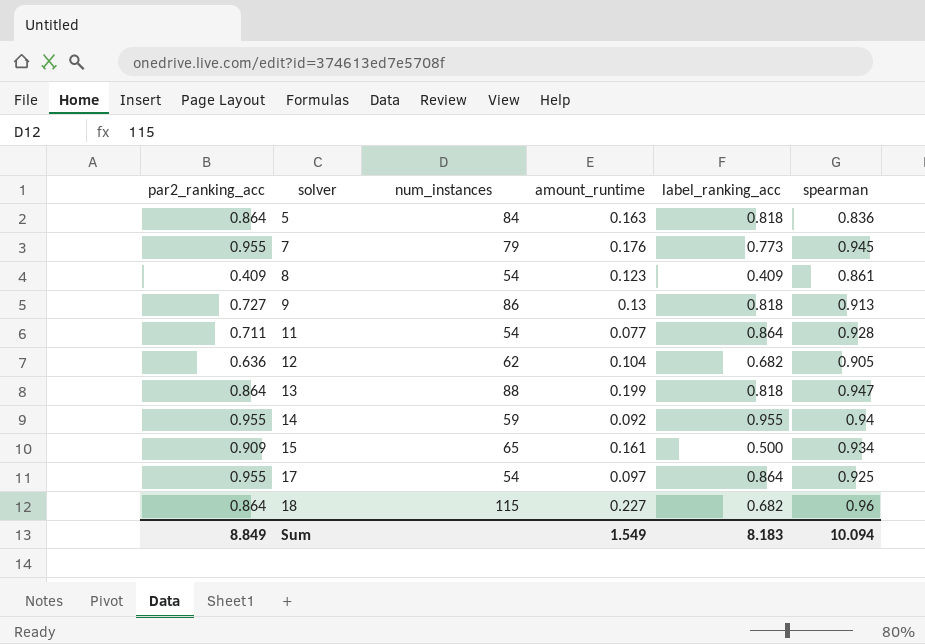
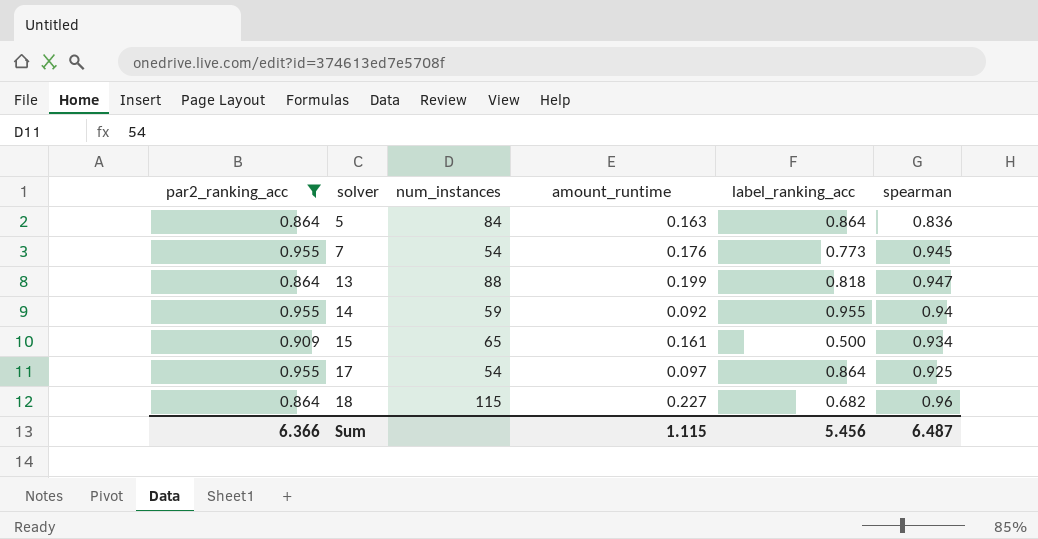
filter: none -> par2_ranking_acc >= 0.864
5 | label_ranking_acc: 0.818 -> 0.864
7 | num_instances: 79 -> 54
Sum | par2_ranking_acc: 8.849 -> 6.366
Sum | amount_runtime: 1.549 -> 1.115
Sum | label_ranking_acc: 8.183 -> 5.456
Sum | spearman: 10.094 -> 6.487

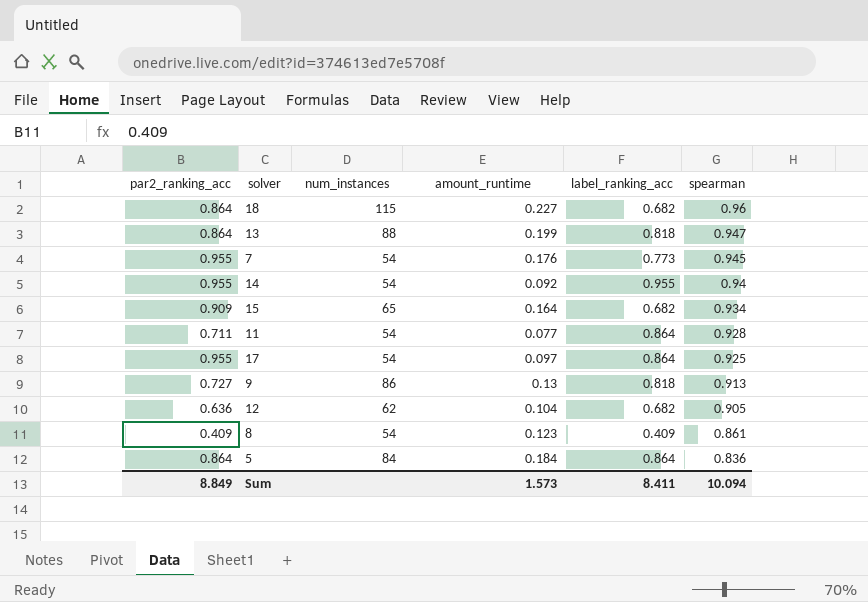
filter: par2_ranking_acc >= 0.864 -> none
row order: solver ascending -> spearman descending
14 | num_instances: 59 -> 54
15 | amount_runtime: 0.161 -> 0.164
15 | label_ranking_acc: 0.500 -> 0.682
5 | amount_runtime: 0.163 -> 0.184
Sum | par2_ranking_acc: 6.366 -> 8.849
Sum | amount_runtime: 1.115 -> 1.573
Sum | label_ranking_acc: 5.456 -> 8.411
Sum | spearman: 6.487 -> 10.094

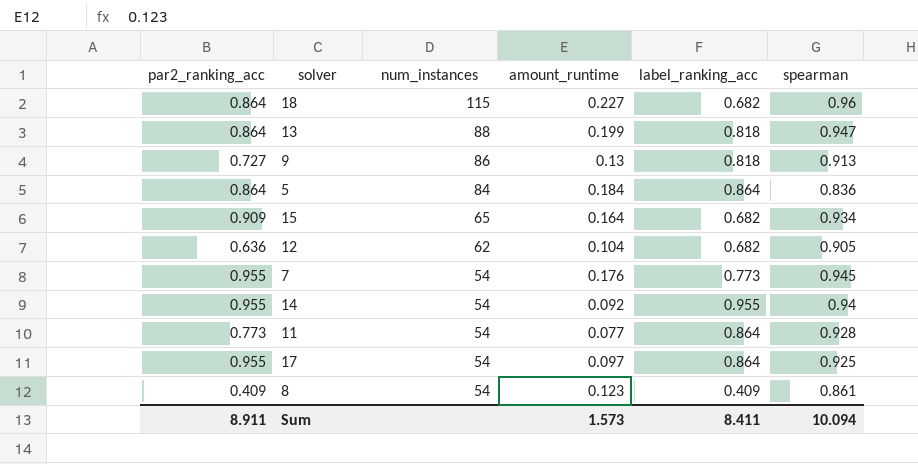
row order: spearman descending -> num_instances descending
11 | par2_ranking_acc: 0.711 -> 0.773
Sum | par2_ranking_acc: 8.849 -> 8.911

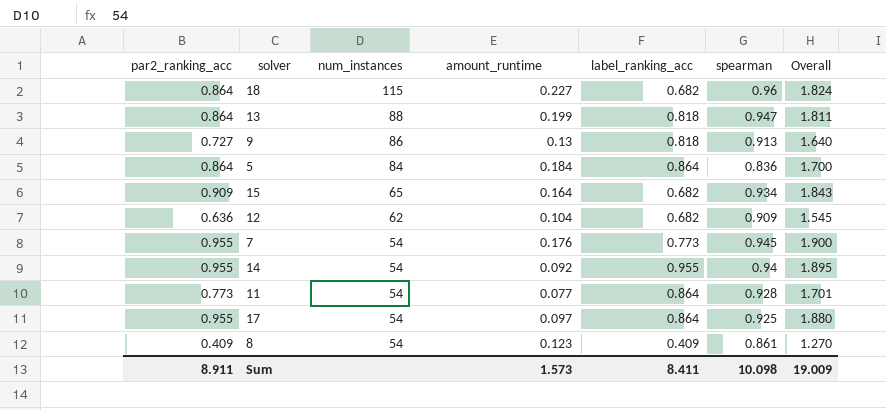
column Overall | formula: none -> [par2_ranking_acc] + [spearman]
12 | spearman: 0.905 -> 0.909
Sum | spearman: 10.094 -> 10.098

